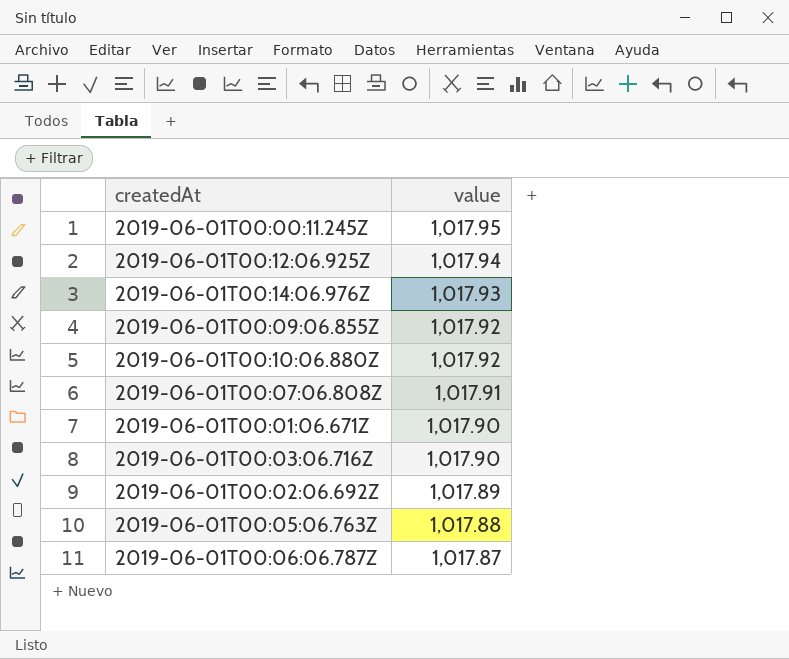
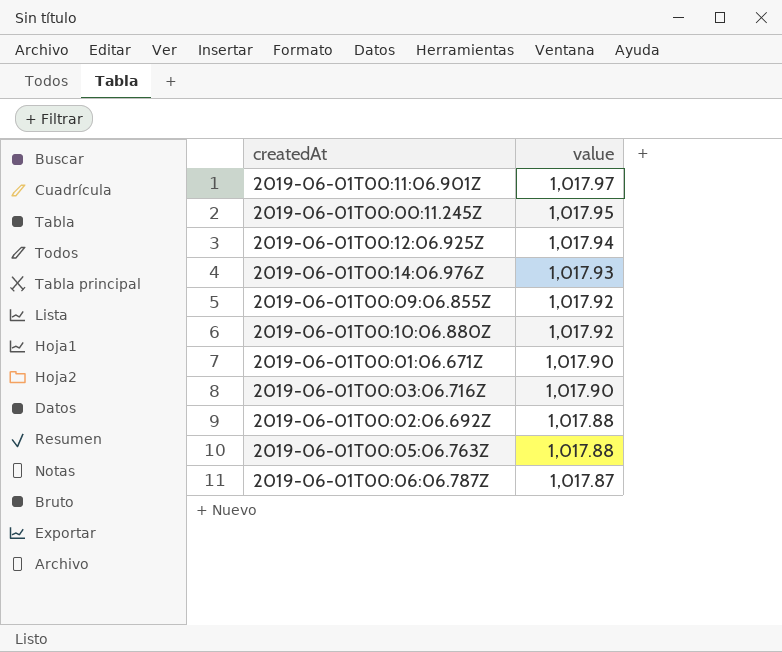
row 2019-06-01T00:07:06.808Z: 1,017.91 -> none
row 2019-06-01T00:11:06.901Z: none -> 1,017.97
2019-06-01T00:02:06.692Z | value: 1,017.89 -> 1,017.88

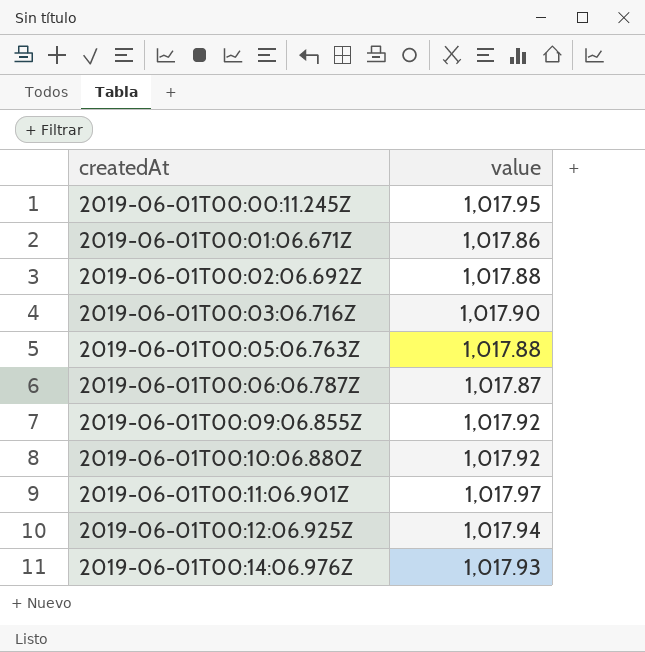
row order: value descending -> createdAt ascending
2019-06-01T00:01:06.671Z | value: 1,017.90 -> 1,017.86

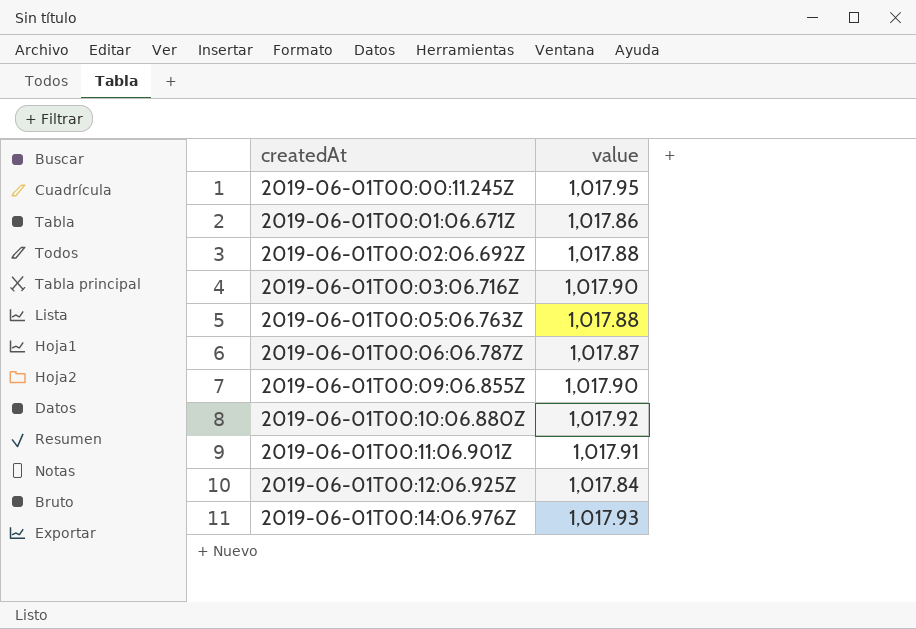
2019-06-01T00:09:06.855Z | value: 1,017.92 -> 1,017.90
2019-06-01T00:11:06.901Z | value: 1,017.97 -> 1,017.91
2019-06-01T00:12:06.925Z | value: 1,017.94 -> 1,017.84

